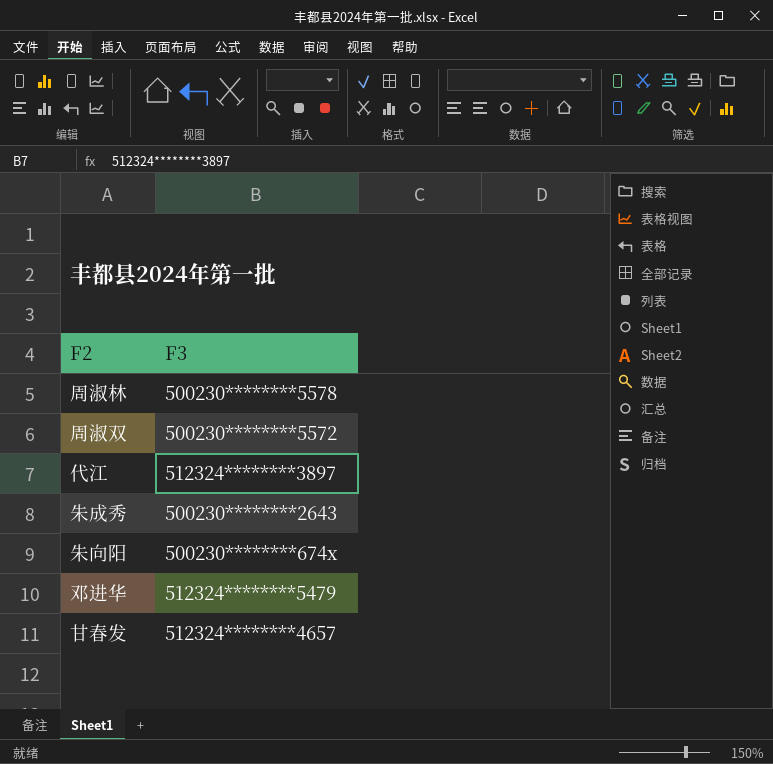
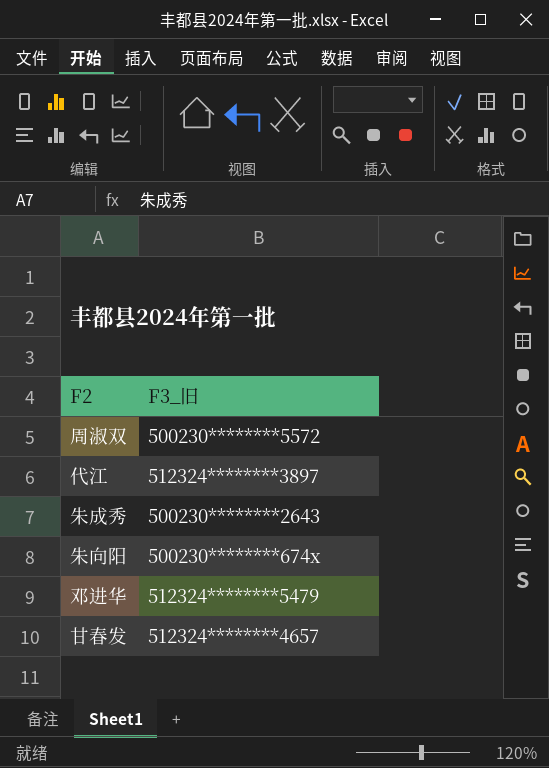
column name: F3 -> F3_旧
row 周淑林: 500230********5578 -> none

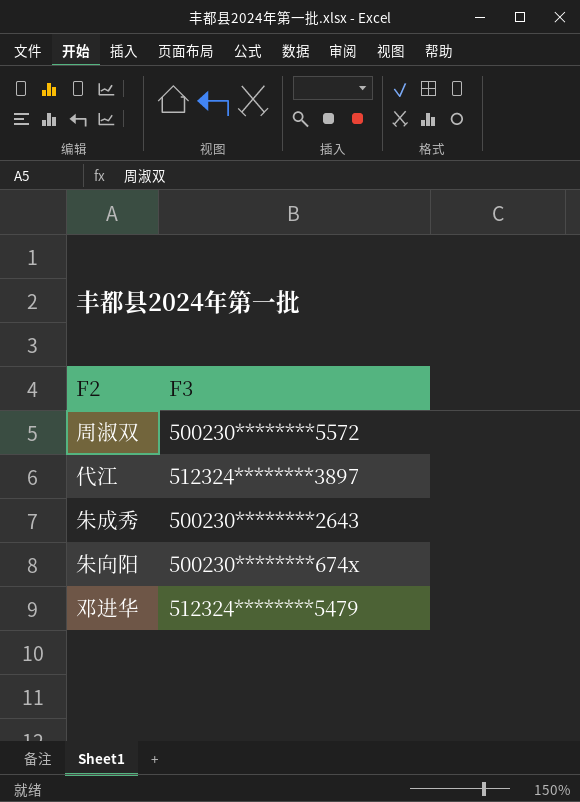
column name: F3_旧 -> F3
row 甘春发: 512324********4657 -> none

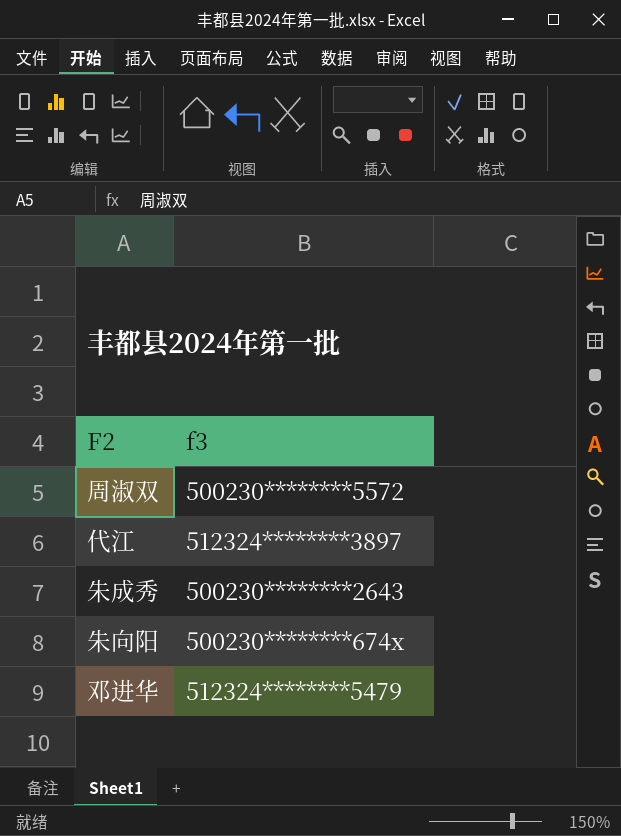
column name: F3 -> f3

